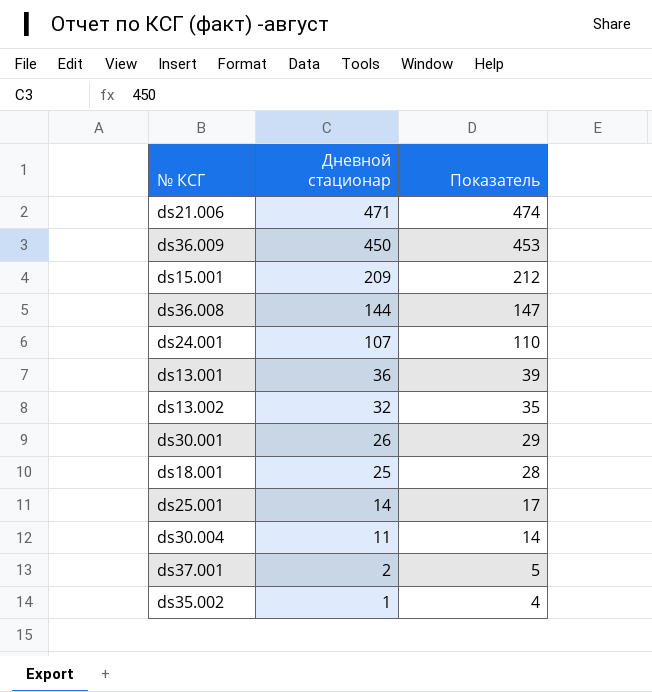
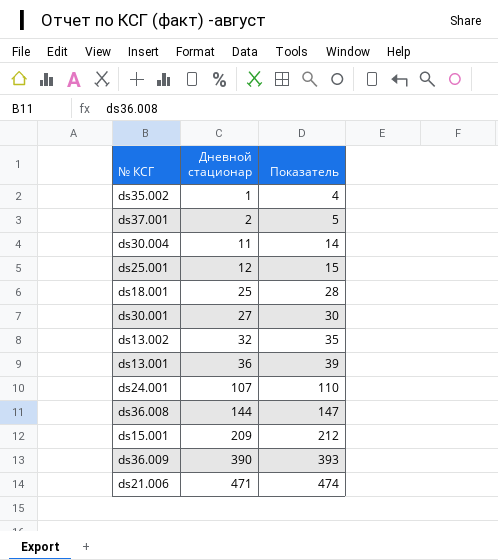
row order: Дневной стационар descending -> Дневной стационар ascending
ds25.001 | Дневной стационар: 14 -> 12
ds25.001 | Показатель: 17 -> 15
ds30.001 | Дневной стационар: 26 -> 27
ds30.001 | Показатель: 29 -> 30
ds36.009 | Дневной стационар: 450 -> 390
ds36.009 | Показатель: 453 -> 393

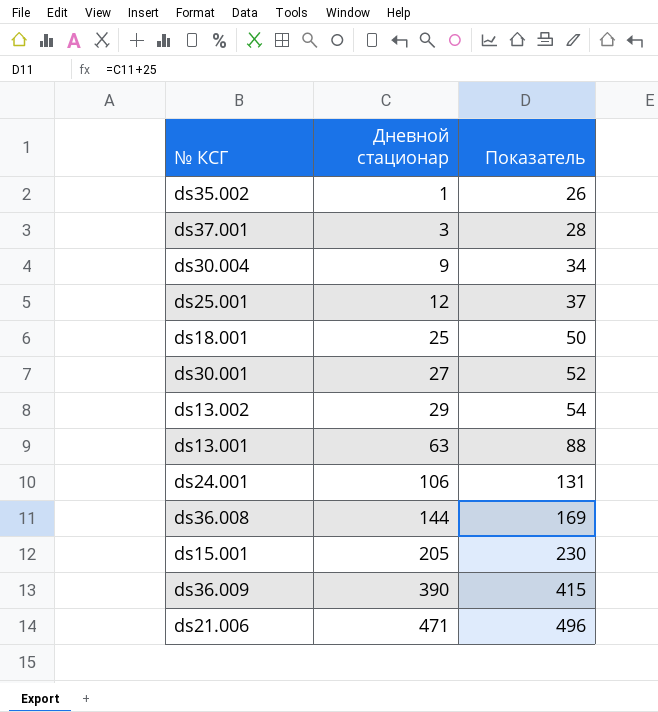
column Показатель | formula: [Дневной стационар] + 3 -> [Дневной стационар] + 25
ds37.001 | Дневной стационар: 2 -> 3
ds30.004 | Дневной стационар: 11 -> 9
ds13.002 | Дневной стационар: 32 -> 29
ds13.001 | Дневной стационар: 36 -> 63
ds24.001 | Дневной стационар: 107 -> 106
ds15.001 | Дневной стационар: 209 -> 205

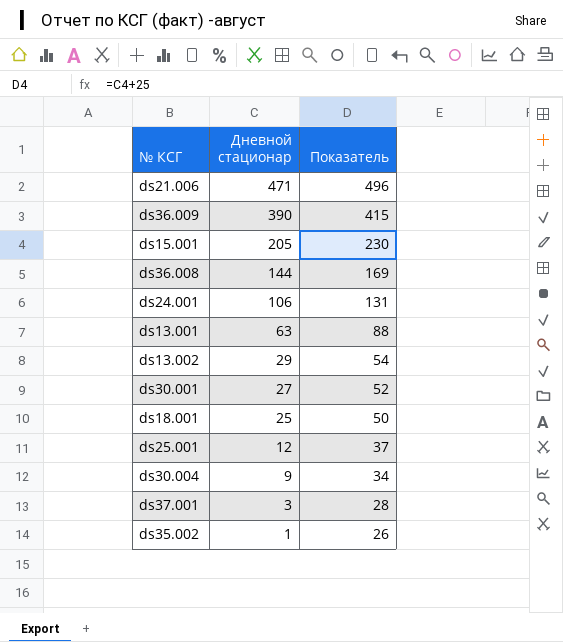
row order: Дневной стационар ascending -> Дневной стационар descending

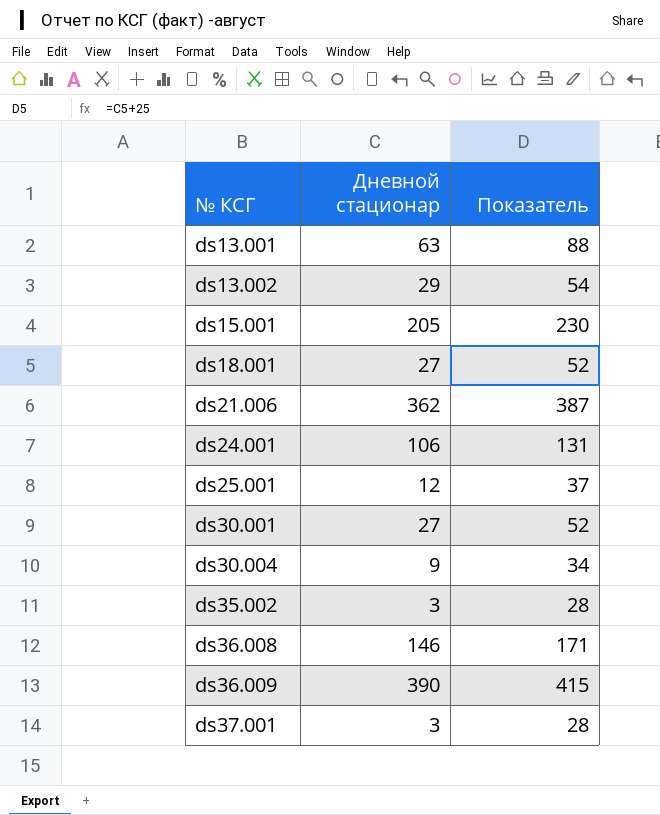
row order: Дневной стационар descending -> № КСГ ascending
ds18.001 | Дневной стационар: 25 -> 27
ds18.001 | Показатель: 50 -> 52
ds21.006 | Дневной стационар: 471 -> 362
ds21.006 | Показатель: 496 -> 387
ds35.002 | Дневной стационар: 1 -> 3
ds35.002 | Показатель: 26 -> 28
ds36.008 | Дневной стационар: 144 -> 146
ds36.008 | Показатель: 169 -> 171

